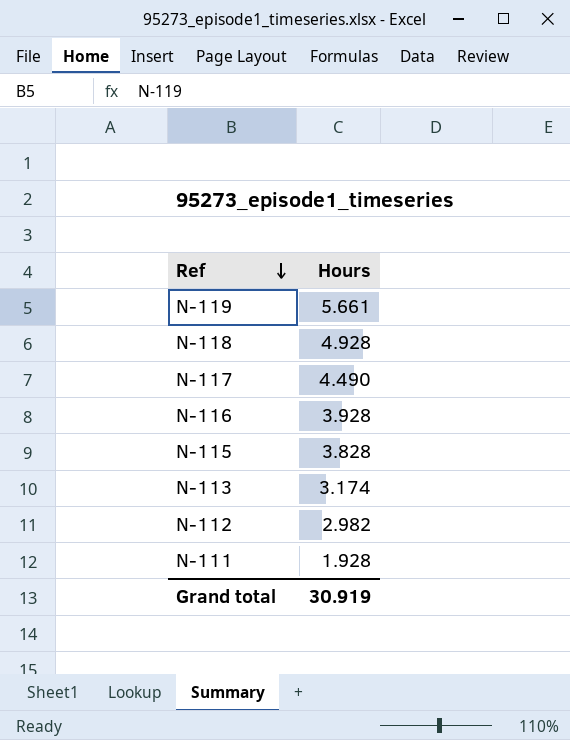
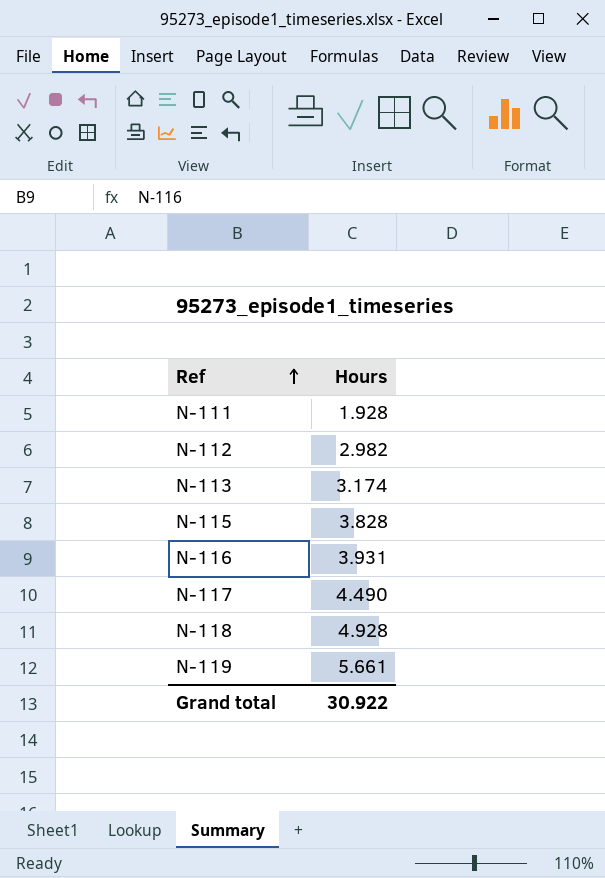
row order: Ref descending -> Ref ascending
N-116 | Hours: 3.928 -> 3.931
Grand total | Hours: 30.919 -> 30.922

